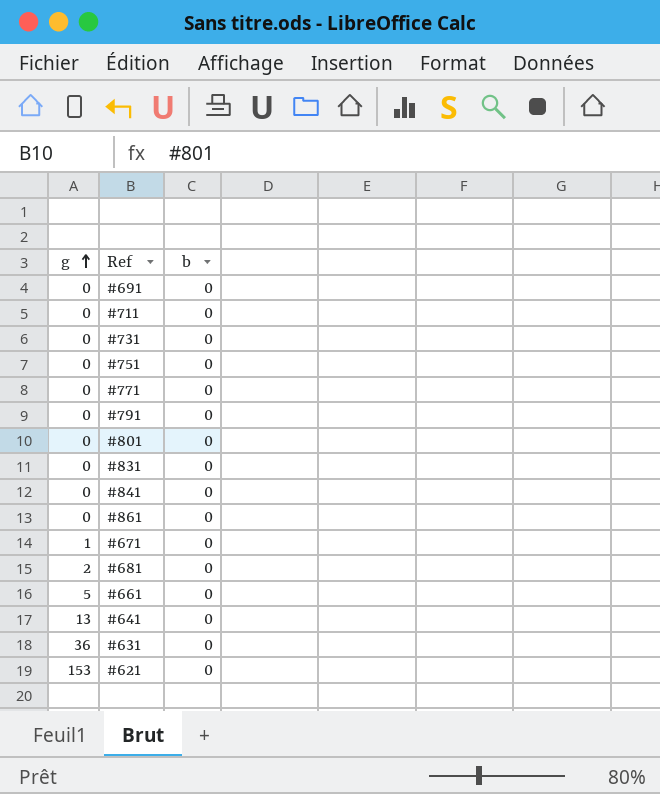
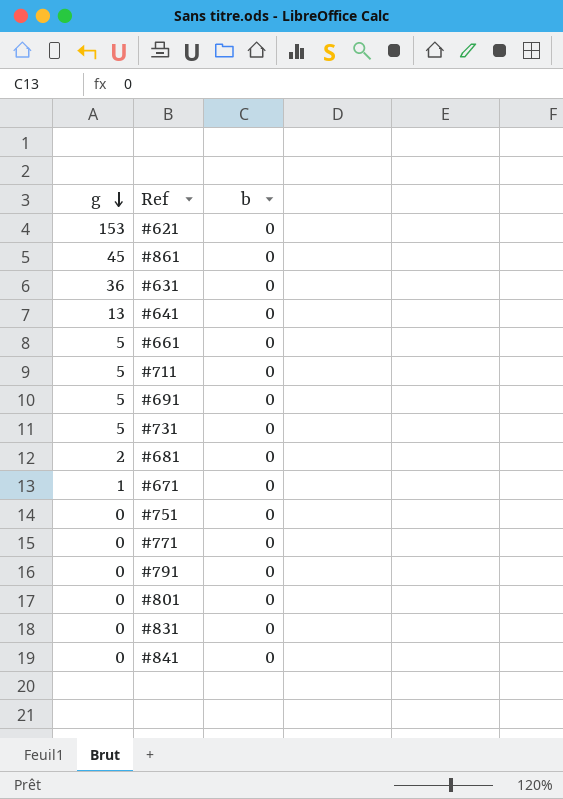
row order: g ascending -> g descending
#861 | g: 0 -> 45
#711 | g: 0 -> 5
#691 | g: 0 -> 5
#731 | g: 0 -> 5

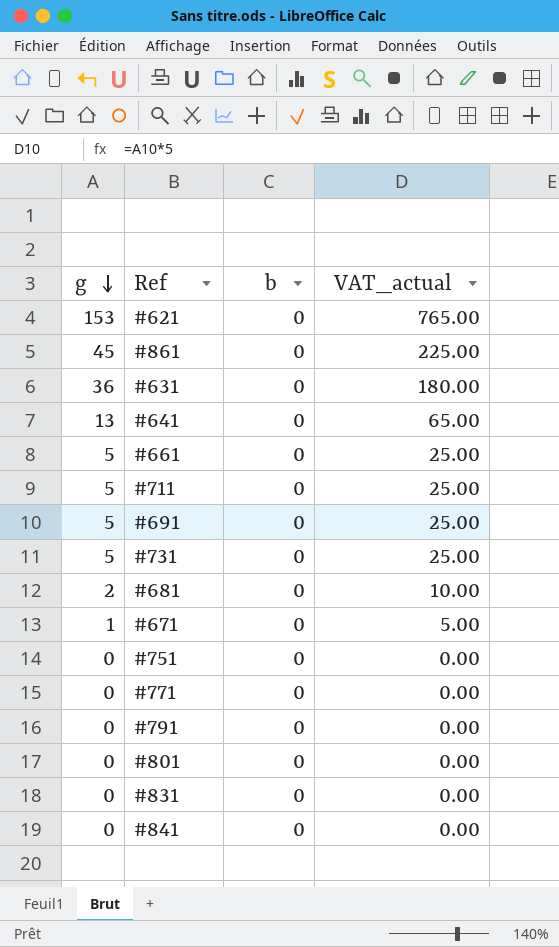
column VAT_actual | formula: none -> [g] * 5

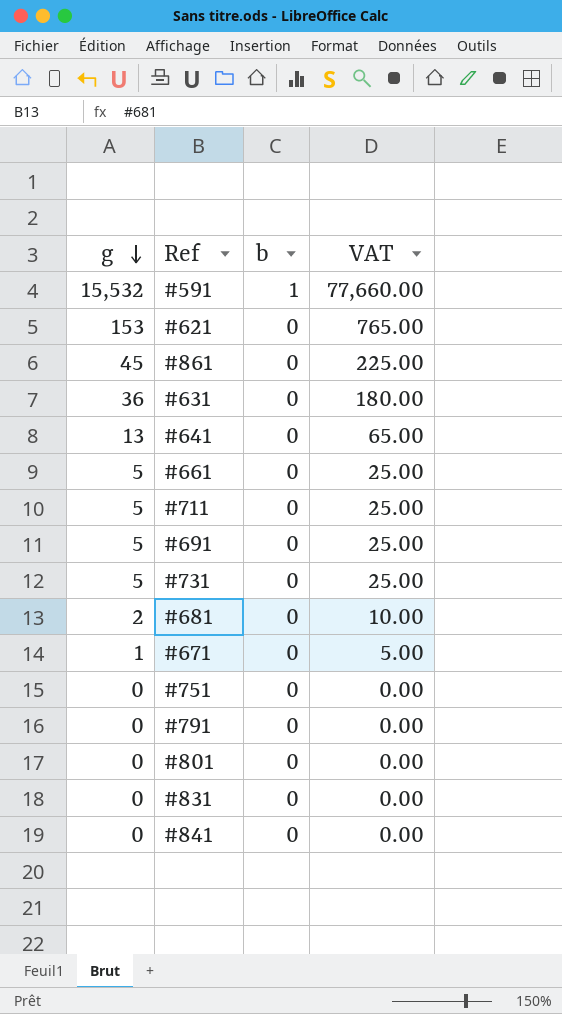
column name: VAT_actual -> VAT
row #771: 0 | 0 | 0.00 -> none
row #591: none -> 15,532 | 1 | 77,660.00

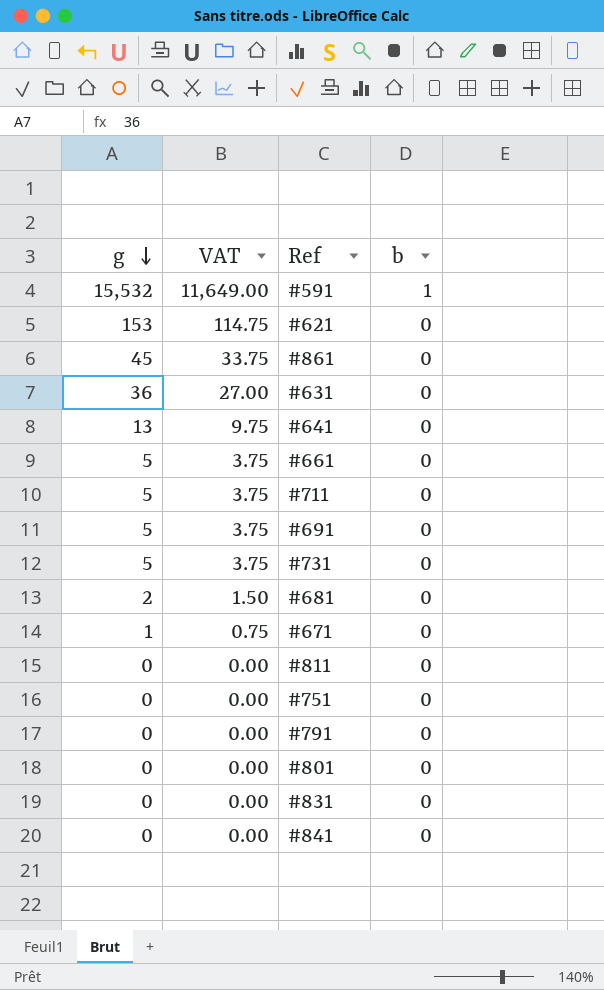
column VAT | formula: [g] * 5 -> [g] * 0.75
column VAT | position: 4 -> 2
row #811: none -> 0 | 0.00 | 0

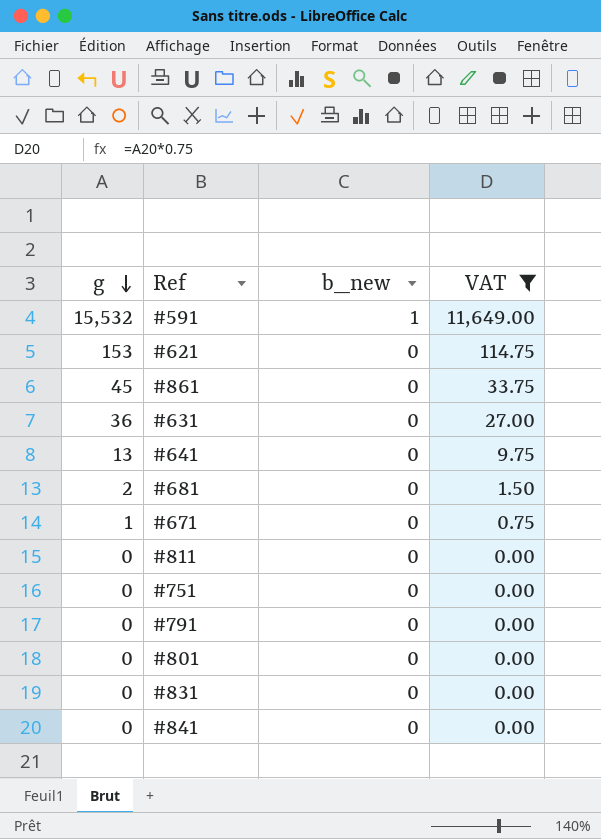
filter: none -> VAT != 3.75
column name: b -> b_new
column VAT | position: 2 -> 4

